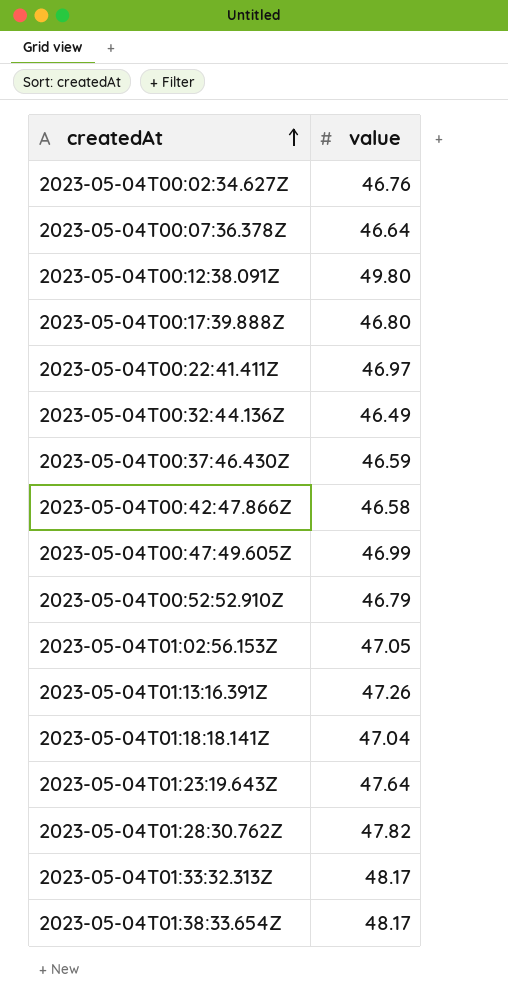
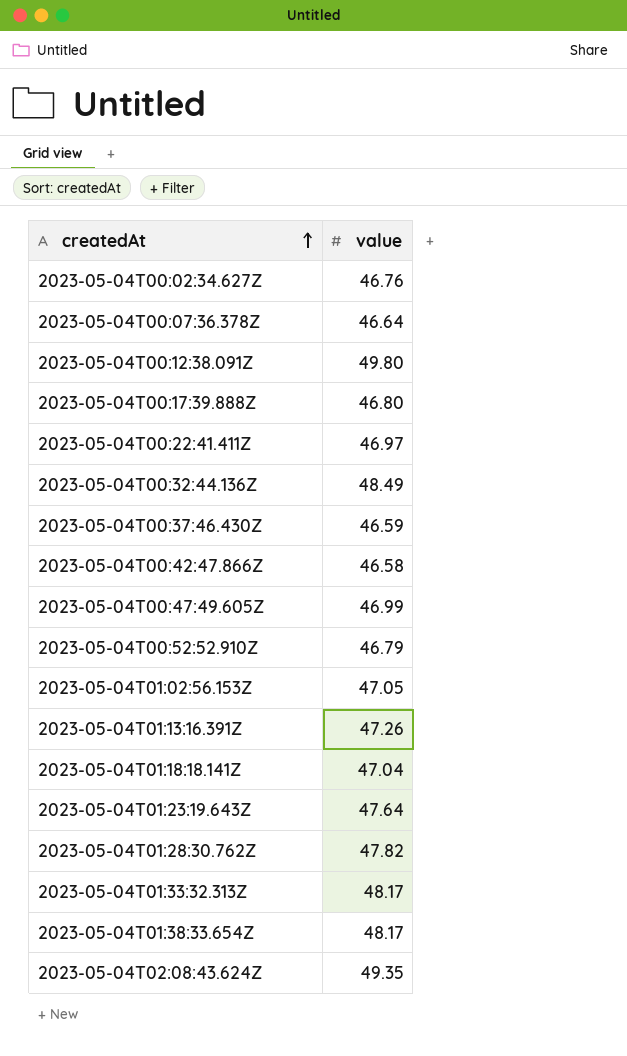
2023-05-04T00:32:44.136Z | value: 46.49 -> 48.49
row 2023-05-04T02:08:43.624Z: none -> 49.35

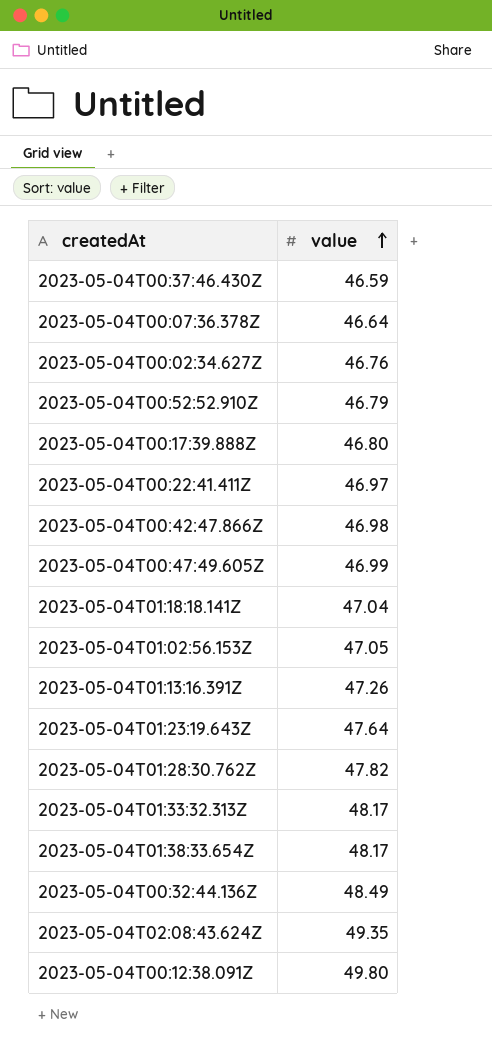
row order: createdAt ascending -> value ascending
2023-05-04T00:42:47.866Z | value: 46.58 -> 46.98

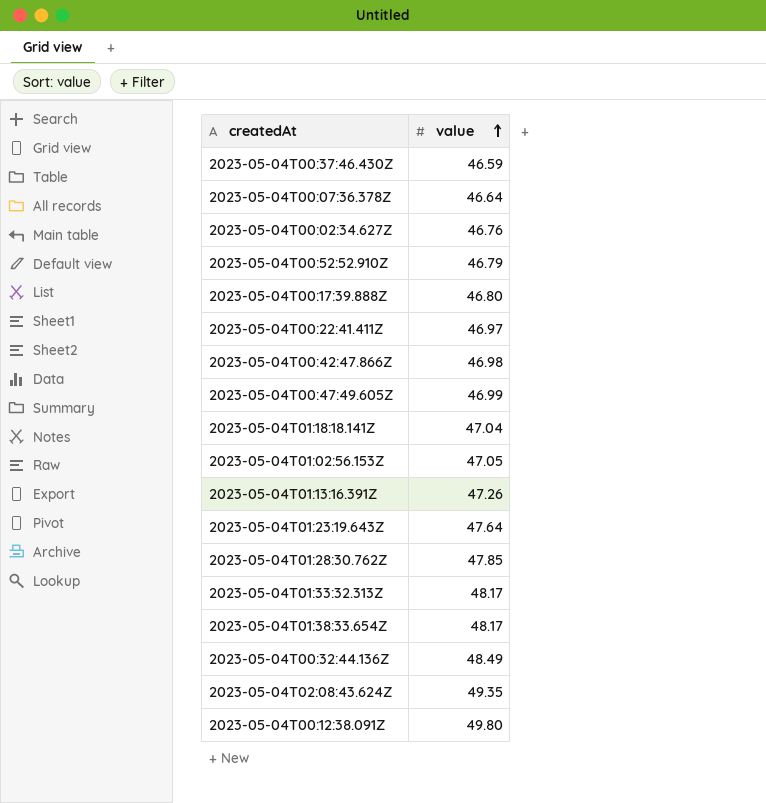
2023-05-04T01:28:30.762Z | value: 47.82 -> 47.85

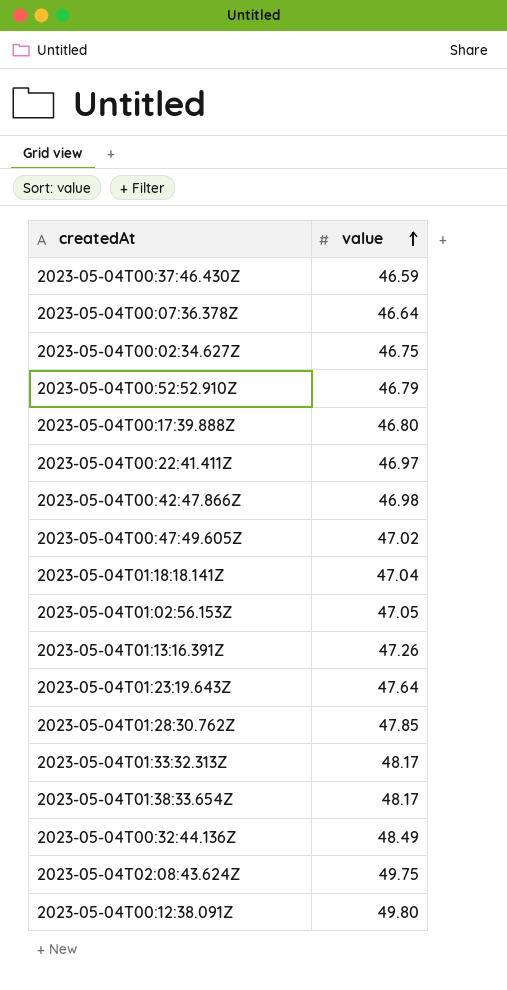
2023-05-04T00:02:34.627Z | value: 46.76 -> 46.75
2023-05-04T00:47:49.605Z | value: 46.99 -> 47.02
2023-05-04T02:08:43.624Z | value: 49.35 -> 49.75

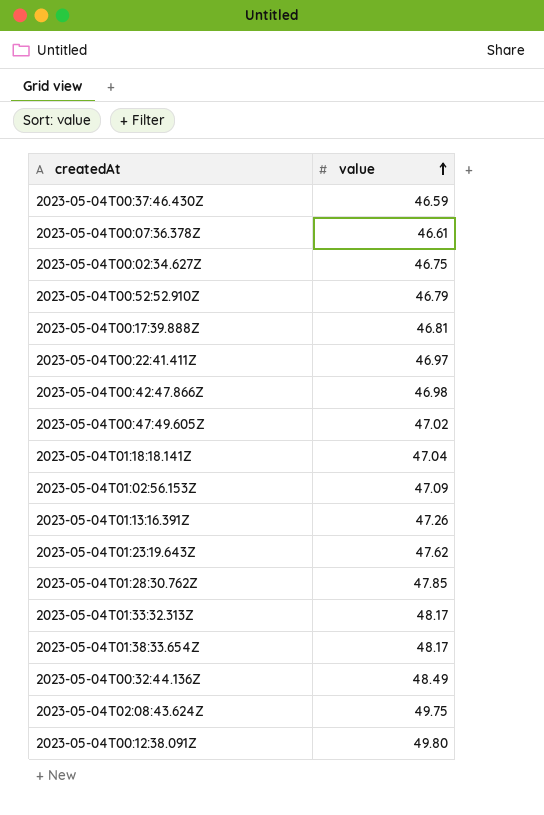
2023-05-04T00:07:36.378Z | value: 46.64 -> 46.61
2023-05-04T00:17:39.888Z | value: 46.80 -> 46.81
2023-05-04T01:02:56.153Z | value: 47.05 -> 47.09
2023-05-04T01:23:19.643Z | value: 47.64 -> 47.62

